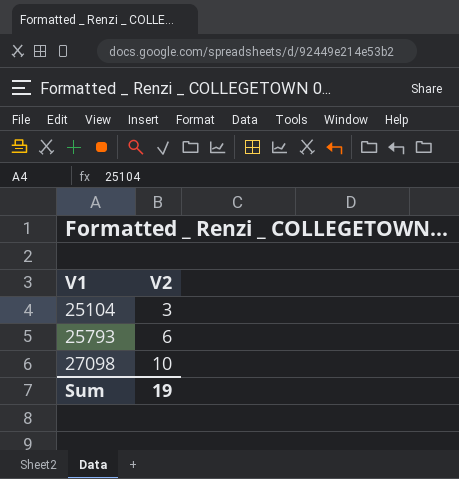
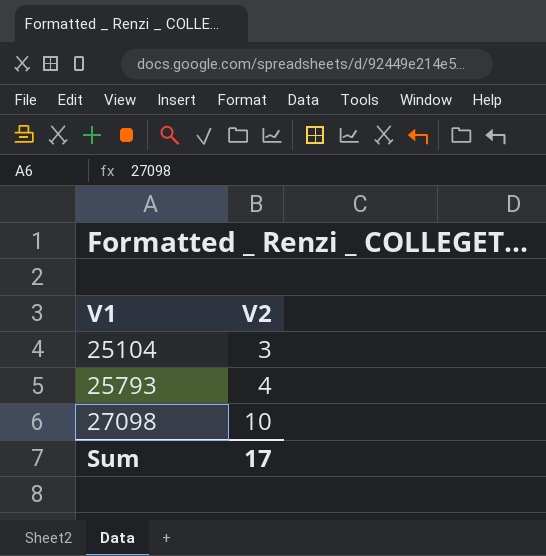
25793 | V2: 6 -> 4
Sum | V2: 19 -> 17

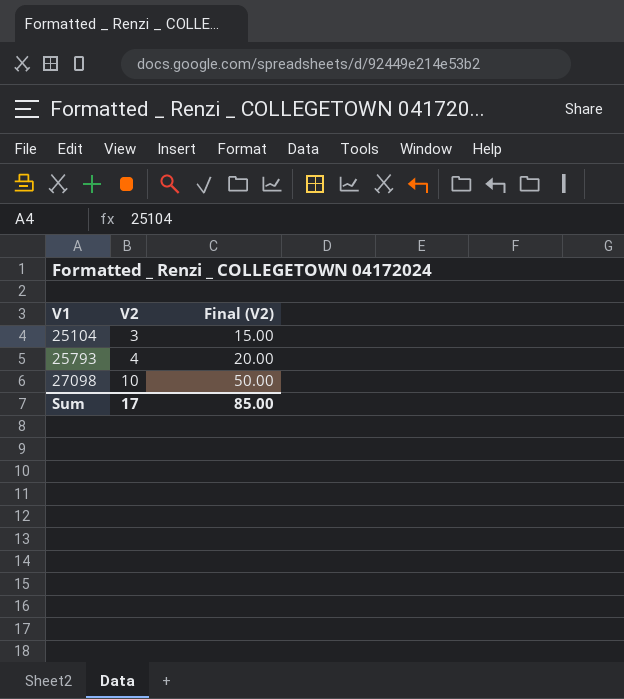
column Final (V2) | formula: none -> [V2] * 5

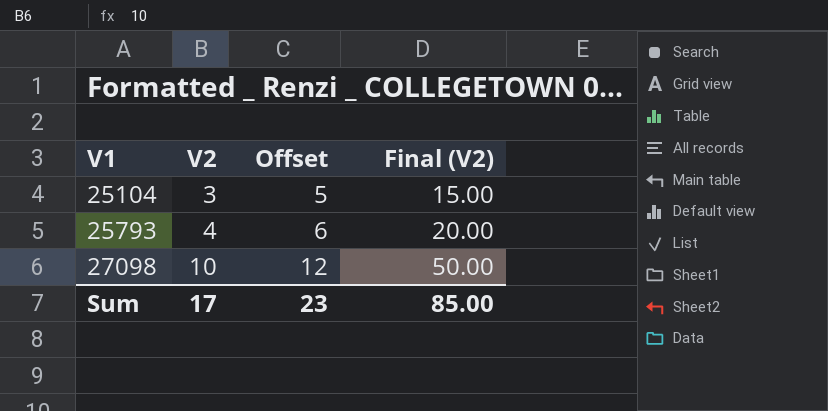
column Offset | formula: none -> [V2] + 2

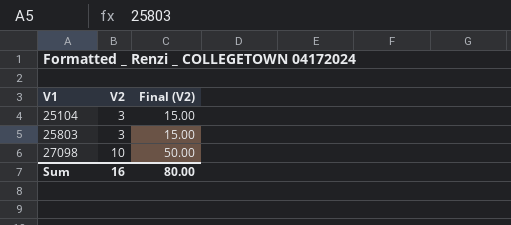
column Offset | formula: [V2] + 2 -> none
row 25793: 4 | 6 | 20.00 -> none
row 25803: none -> 3 | 15.00
Sum | V2: 17 -> 16
Sum | Final (V2): 85.00 -> 80.00

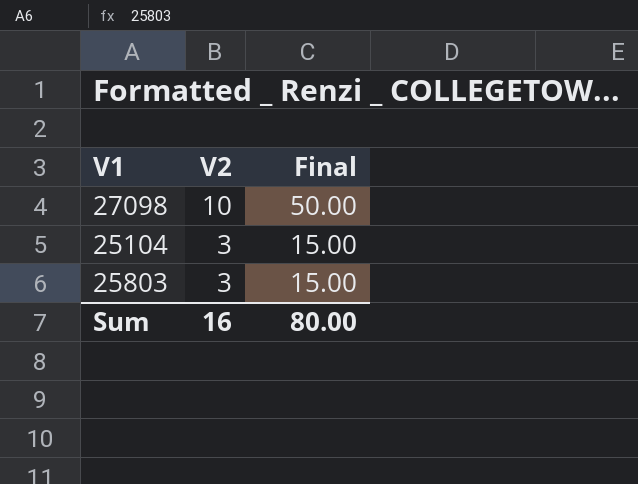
row order: V1 ascending -> V2 descending
column name: Final (V2) -> Final

